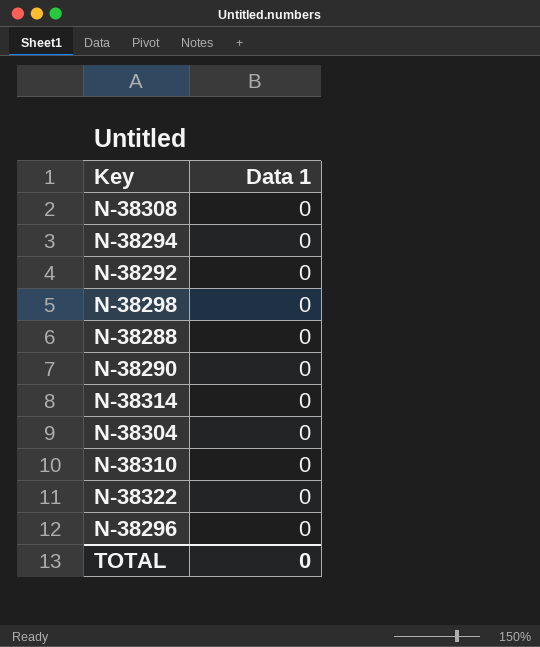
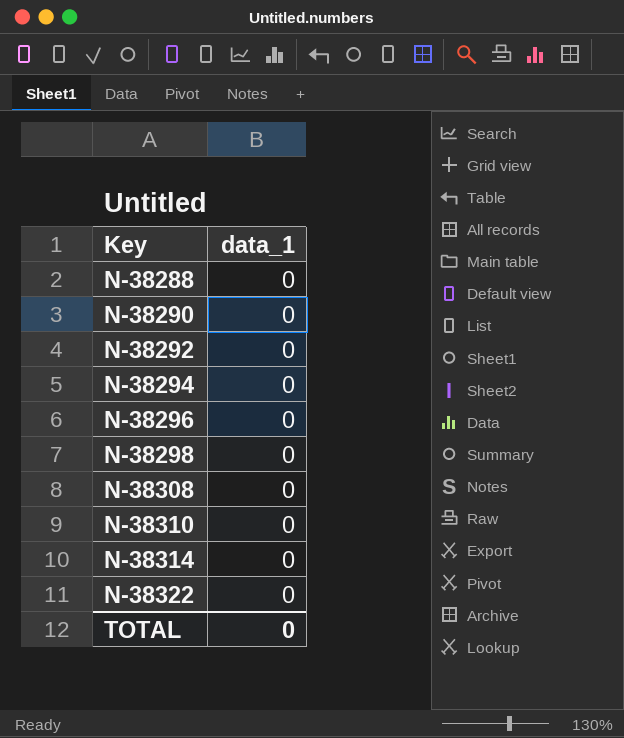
row order: none -> Key ascending
column name: Data 1 -> data_1
row N-38304: 0 -> none

